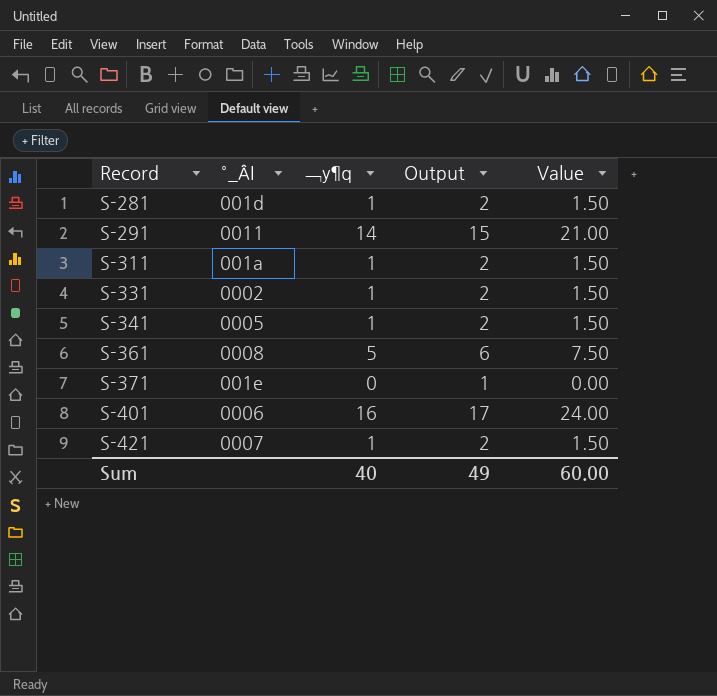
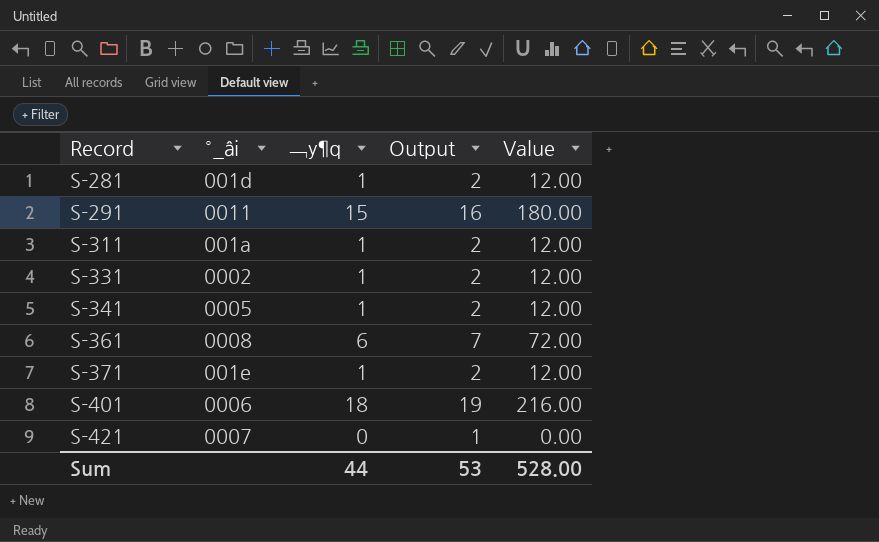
column name: °_ÂI -> °_âi
column Value | formula: [¬y¶q] * 1.5 -> [¬y¶q] * 12
S-291 | ¬y¶q: 14 -> 15
S-291 | Output: 15 -> 16
S-361 | ¬y¶q: 5 -> 6
S-361 | Output: 6 -> 7
S-371 | ¬y¶q: 0 -> 1
S-371 | Output: 1 -> 2
S-401 | ¬y¶q: 16 -> 18
S-401 | Output: 17 -> 19
S-421 | ¬y¶q: 1 -> 0
S-421 | Output: 2 -> 1
Sum | ¬y¶q: 40 -> 44
Sum | Output: 49 -> 53
Sum | Value: 60.00 -> 528.00

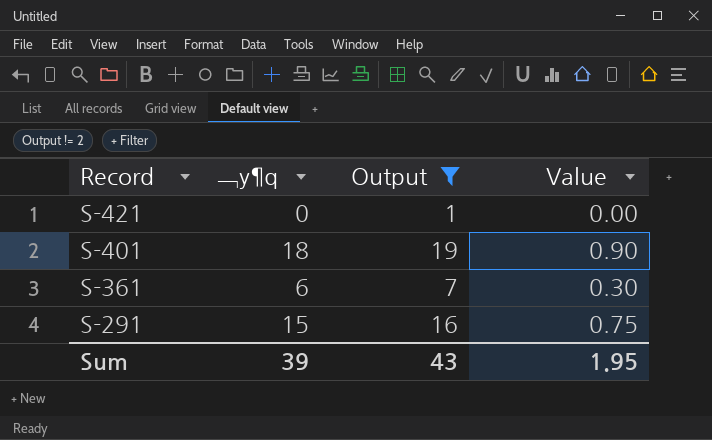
filter: none -> Output != 2
row order: Record ascending -> Record descending
column °_âi | position: 2 -> none
column Value | formula: [¬y¶q] * 12 -> [¬y¶q] * 0.05
Sum | ¬y¶q: 44 -> 39
Sum | Output: 53 -> 43
Sum | Value: 528.00 -> 1.95

